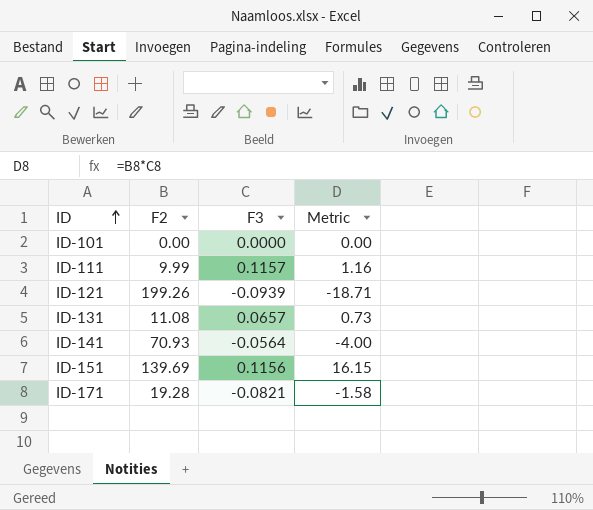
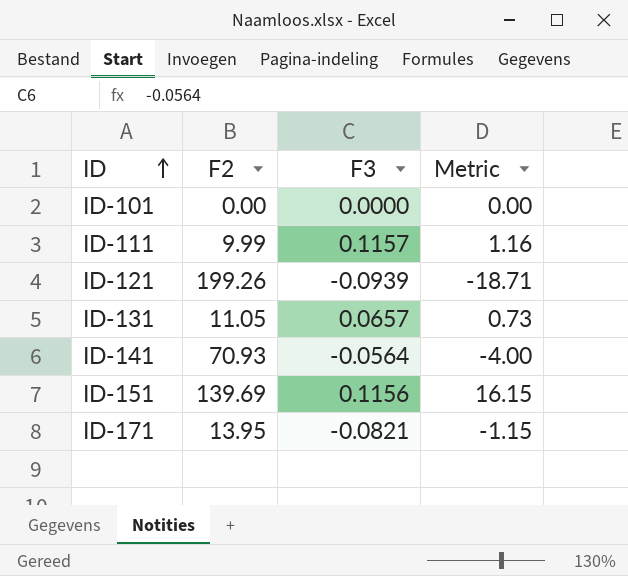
ID-131 | F2: 11.08 -> 11.05
ID-171 | F2: 19.28 -> 13.95
ID-171 | Metric: -1.58 -> -1.15

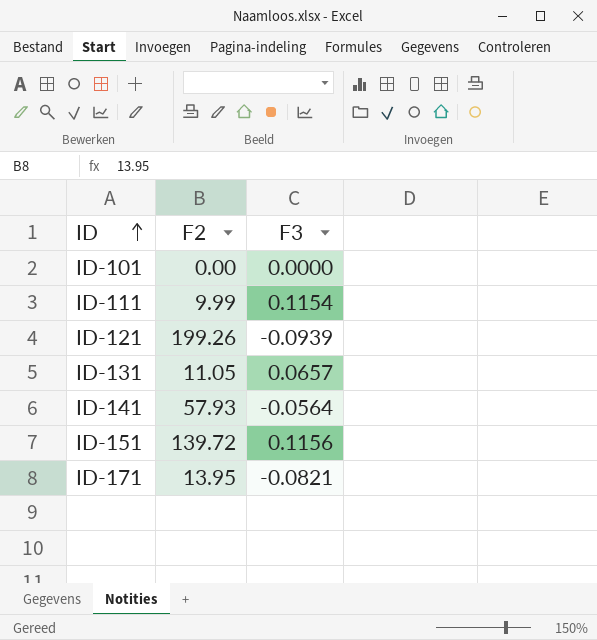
column Metric | formula: [F2] * [F3] -> none
ID-111 | F3: 0.1157 -> 0.1154
ID-141 | F2: 70.93 -> 57.93
ID-151 | F2: 139.69 -> 139.72

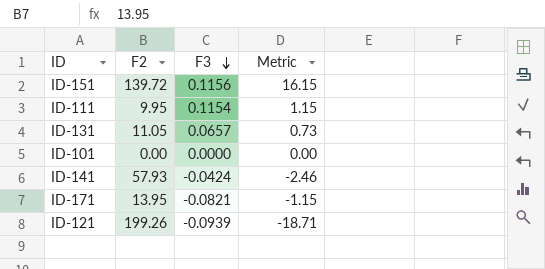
row order: ID ascending -> F3 descending
column Metric | formula: none -> [F2] * [F3]
ID-111 | F2: 9.99 -> 9.95
ID-141 | F3: -0.0564 -> -0.0424

